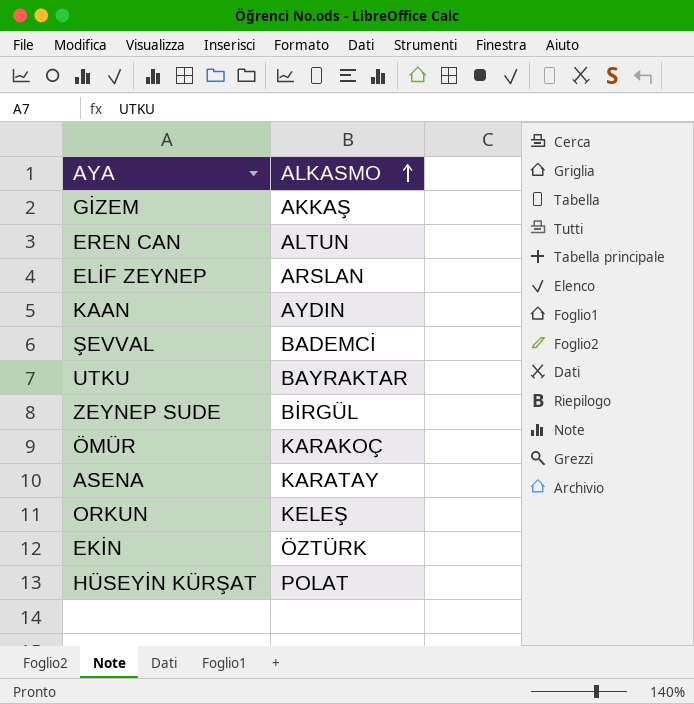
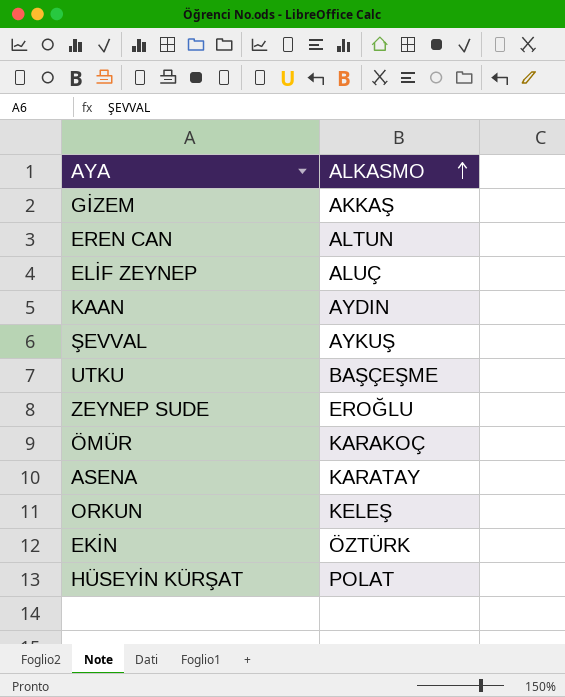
ELİF ZEYNEP | ALKASMO: ARSLAN -> ALUÇ
ŞEVVAL | ALKASMO: BADEMCİ -> AYKUŞ
UTKU | ALKASMO: BAYRAKTAR -> BAŞÇEŞME
ZEYNEP SUDE | ALKASMO: BİRGÜL -> EROĞLU

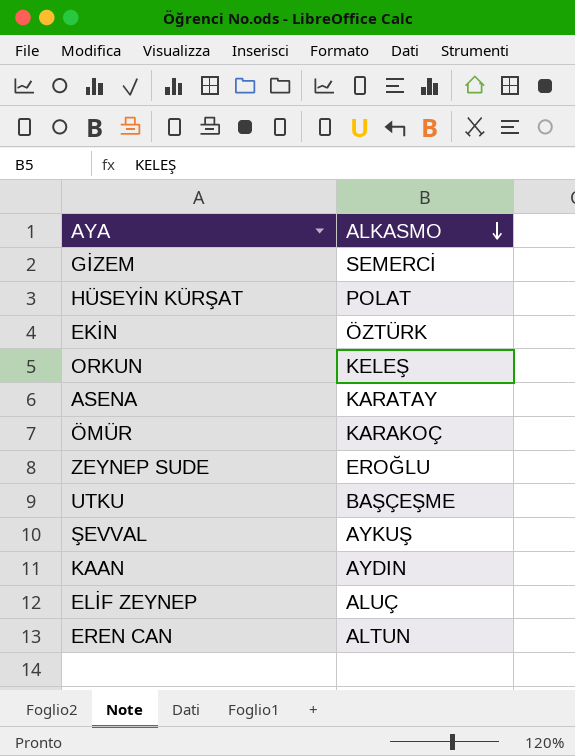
row order: ALKASMO ascending -> ALKASMO descending
GİZEM | ALKASMO: AKKAŞ -> SEMERCİ

